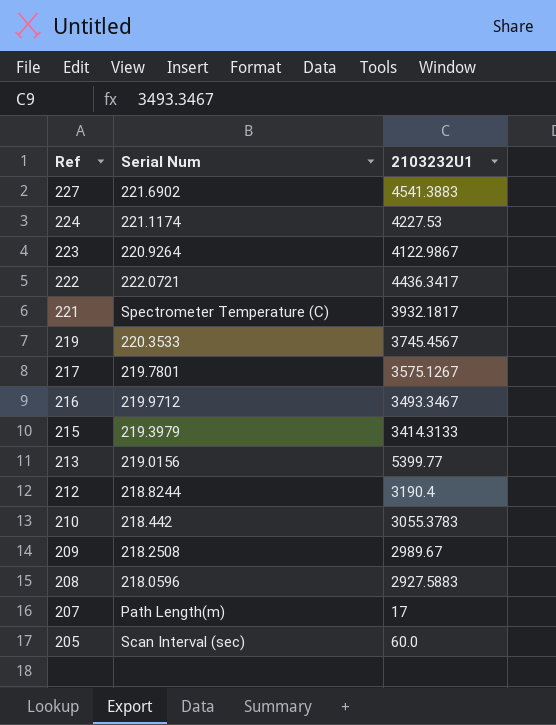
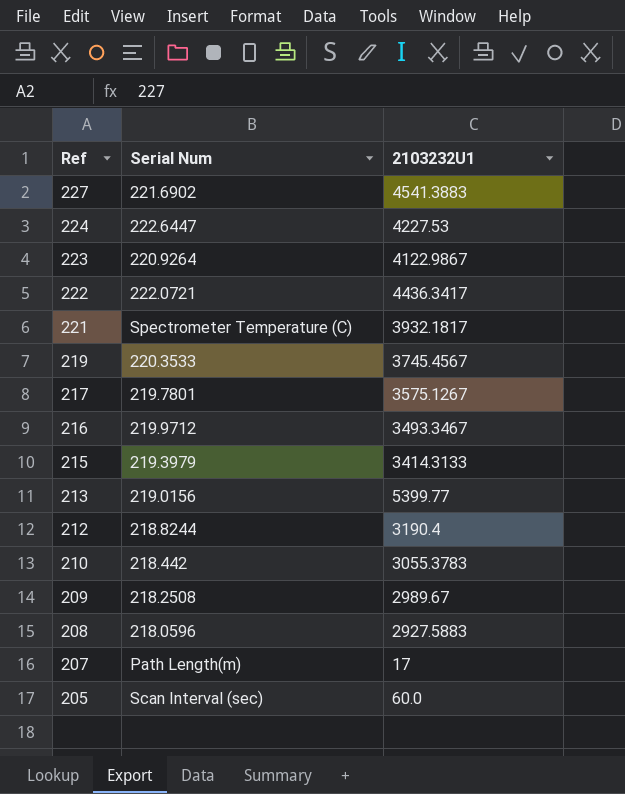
224 | Serial Num: 221.1174 -> 222.6447

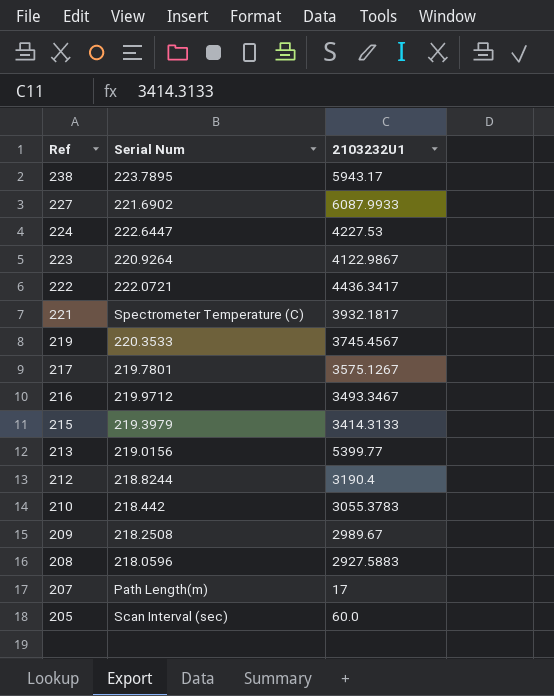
row 238: none -> 223.7895 | 5943.17
227 | 2103232U1: 4541.3883 -> 6087.9933

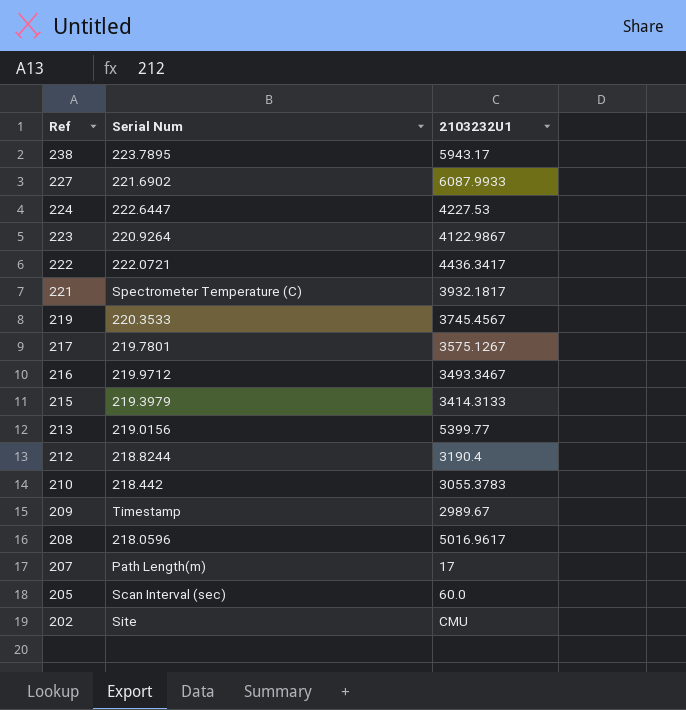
209 | Serial Num: 218.2508 -> Timestamp
208 | 2103232U1: 2927.5883 -> 5016.9617
row 202: none -> Site | CMU

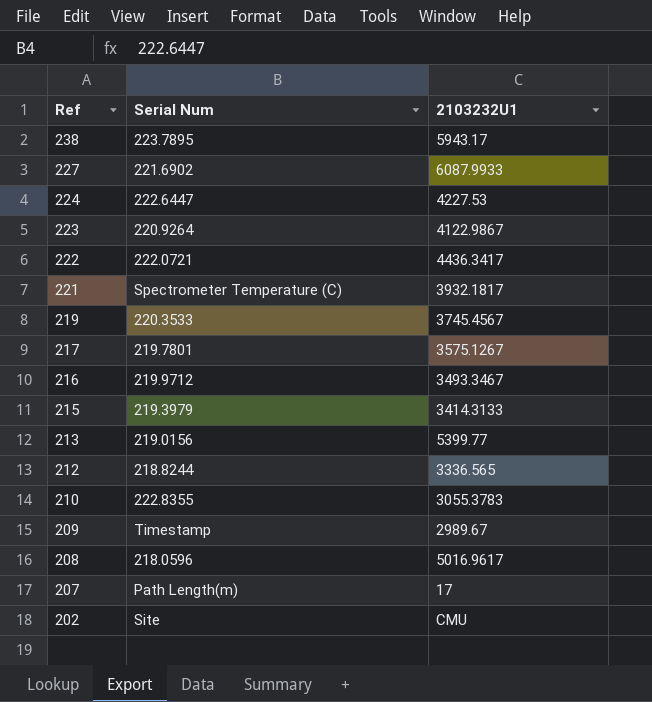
row 205: Scan Interval (sec) | 60.0 -> none
212 | 2103232U1: 3190.4 -> 3336.565
210 | Serial Num: 218.442 -> 222.8355

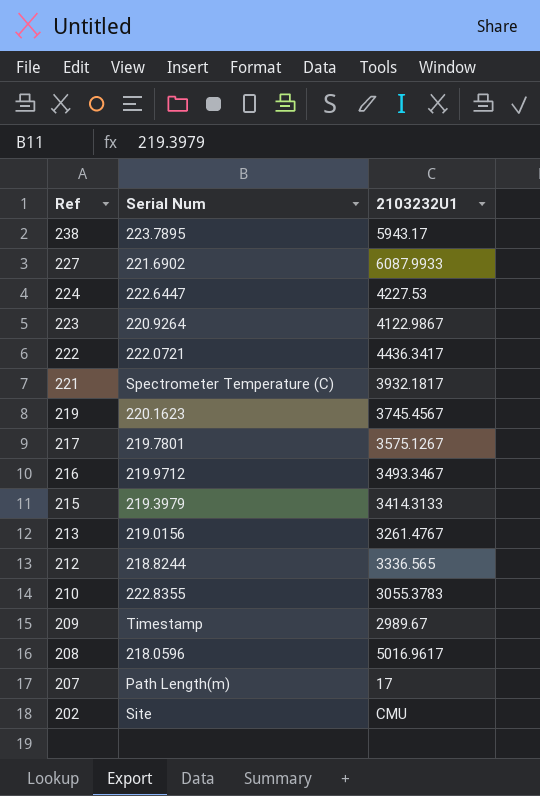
219 | Serial Num: 220.3533 -> 220.1623
213 | 2103232U1: 5399.77 -> 3261.4767

